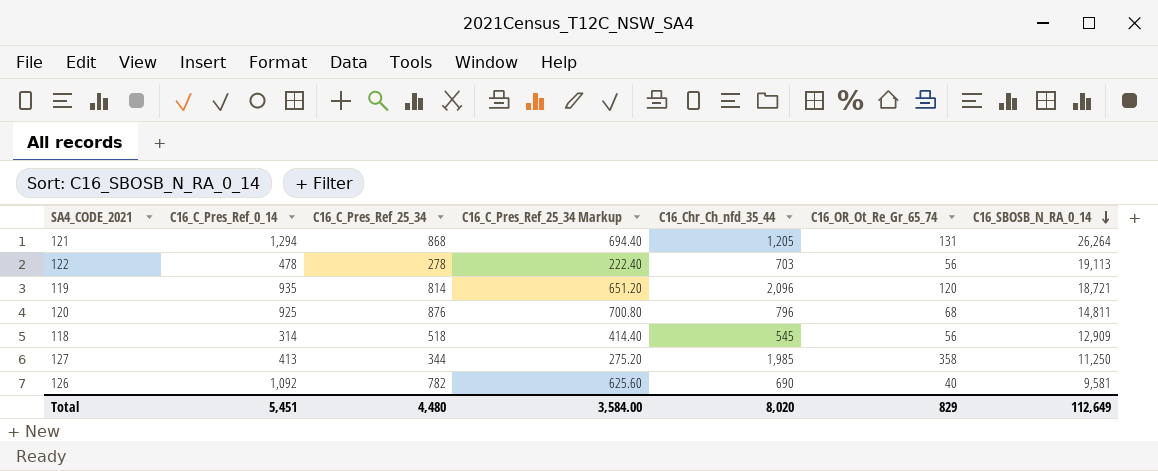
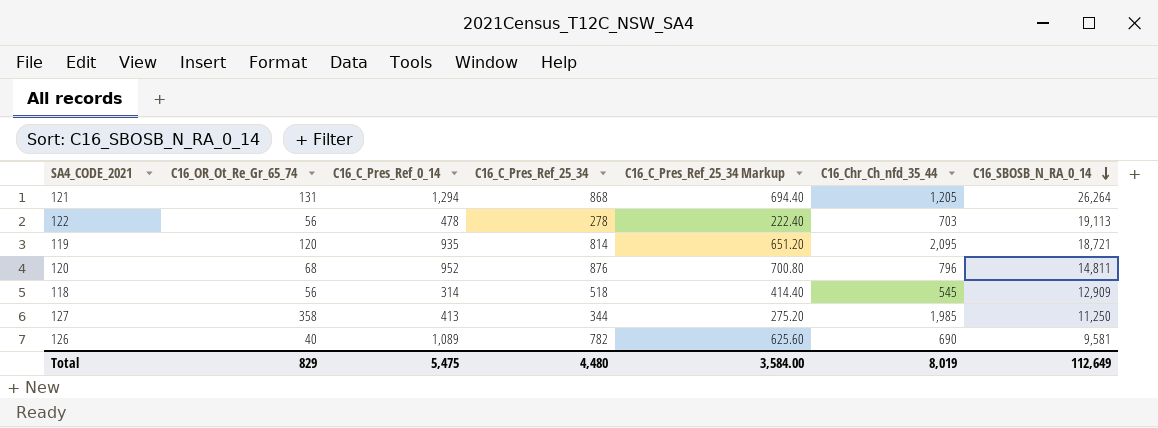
column C16_OR_Ot_Re_Gr_65_74 | position: 6 -> 2
119 | C16_Chr_Ch_nfd_35_44: 2,096 -> 2,095
120 | C16_C_Pres_Ref_0_14: 925 -> 952
126 | C16_C_Pres_Ref_0_14: 1,092 -> 1,089
Total | C16_C_Pres_Ref_0_14: 5,451 -> 5,475
Total | C16_Chr_Ch_nfd_35_44: 8,020 -> 8,019

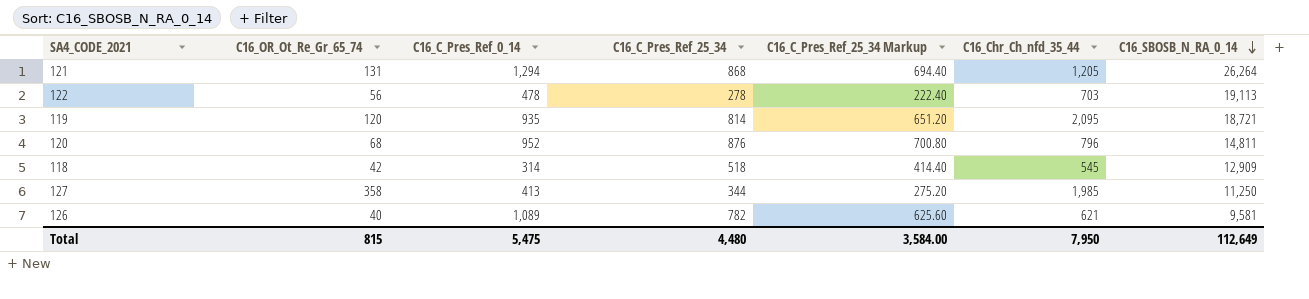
118 | C16_OR_Ot_Re_Gr_65_74: 56 -> 42
126 | C16_Chr_Ch_nfd_35_44: 690 -> 621
Total | C16_OR_Ot_Re_Gr_65_74: 829 -> 815
Total | C16_Chr_Ch_nfd_35_44: 8,019 -> 7,950

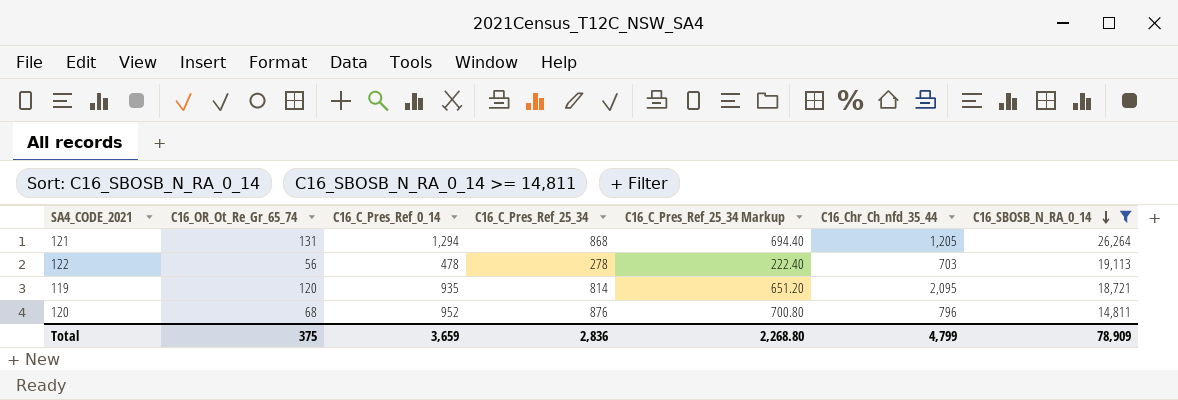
filter: none -> C16_SBOSB_N_RA_0_14 >= 14,811
Total | C16_OR_Ot_Re_Gr_65_74: 815 -> 375
Total | C16_C_Pres_Ref_0_14: 5,475 -> 3,659
Total | C16_C_Pres_Ref_25_34: 4,480 -> 2,836
Total | C16_C_Pres_Ref_25_34 Markup: 3,584.00 -> 2,268.80
Total | C16_Chr_Ch_nfd_35_44: 7,950 -> 4,799
Total | C16_SBOSB_N_RA_0_14: 112,649 -> 78,909

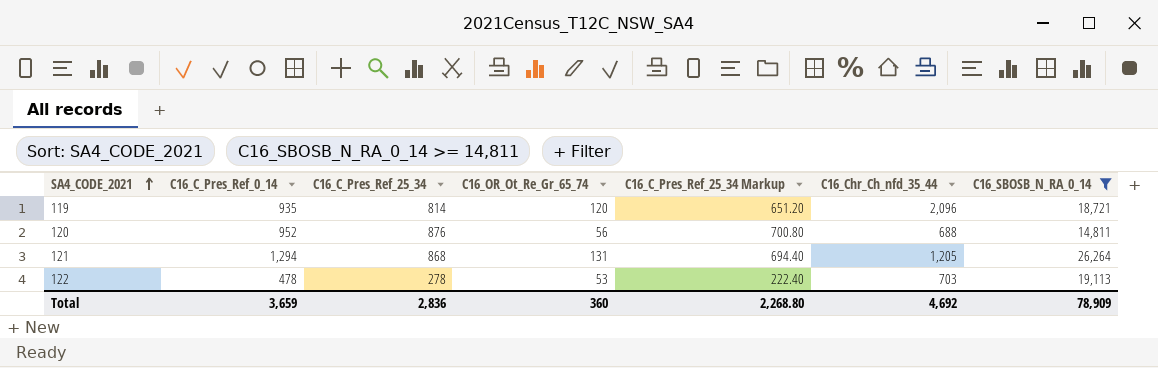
row order: C16_SBOSB_N_RA_0_14 descending -> SA4_CODE_2021 ascending
column C16_OR_Ot_Re_Gr_65_74 | position: 2 -> 4
119 | C16_Chr_Ch_nfd_35_44: 2,095 -> 2,096
120 | C16_OR_Ot_Re_Gr_65_74: 68 -> 56
120 | C16_Chr_Ch_nfd_35_44: 796 -> 688
122 | C16_OR_Ot_Re_Gr_65_74: 56 -> 53
Total | C16_OR_Ot_Re_Gr_65_74: 375 -> 360
Total | C16_Chr_Ch_nfd_35_44: 4,799 -> 4,692

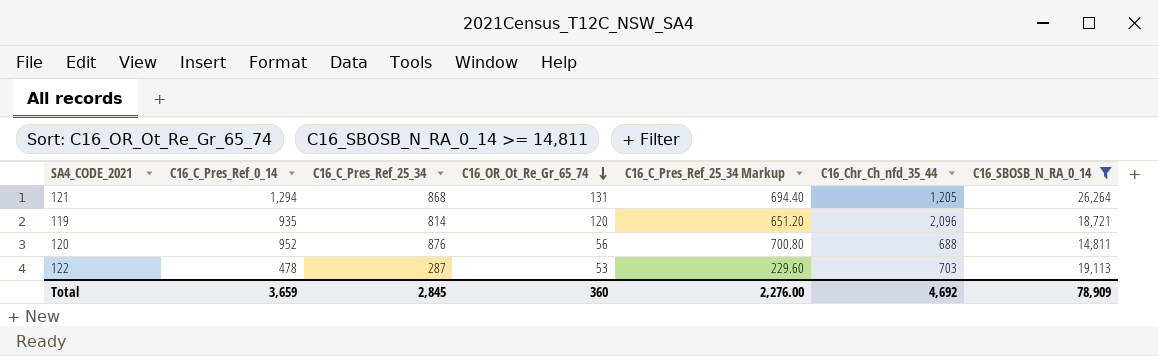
row order: SA4_CODE_2021 ascending -> C16_OR_Ot_Re_Gr_65_74 descending
122 | C16_C_Pres_Ref_25_34: 278 -> 287
122 | C16_C_Pres_Ref_25_34 Markup: 222.40 -> 229.60
Total | C16_C_Pres_Ref_25_34: 2,836 -> 2,845
Total | C16_C_Pres_Ref_25_34 Markup: 2,268.80 -> 2,276.00

